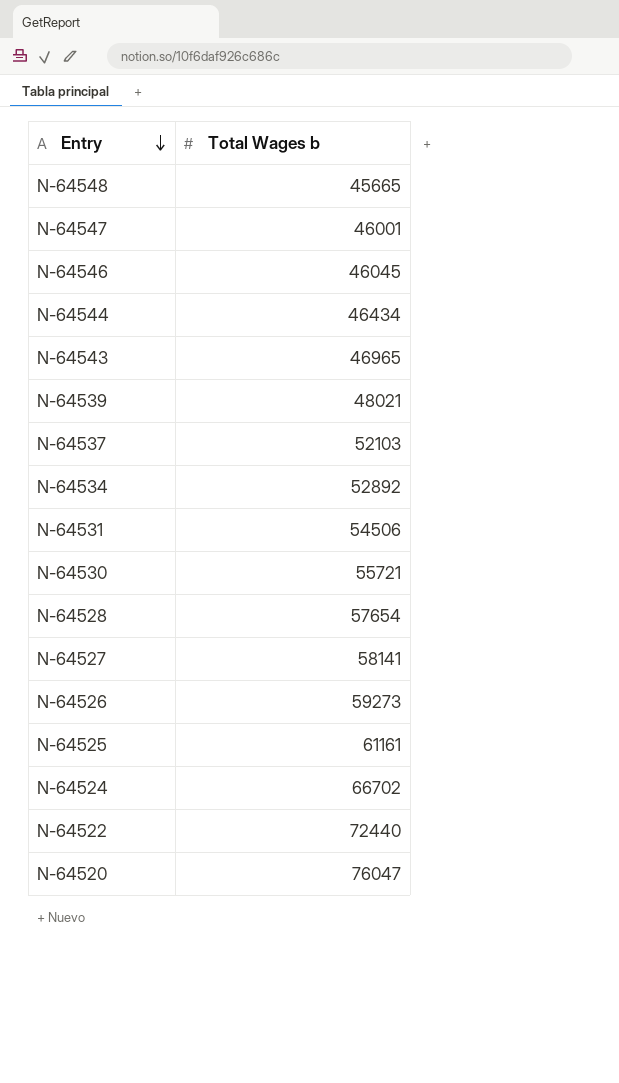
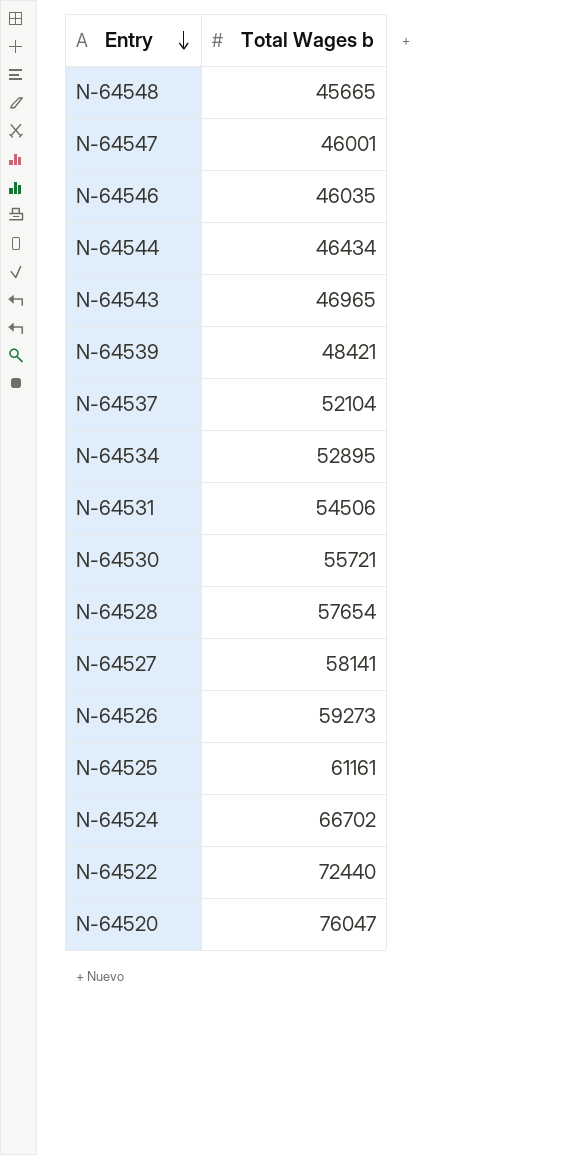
N-64546 | Total Wages b: 46045 -> 46035
N-64539 | Total Wages b: 48021 -> 48421
N-64537 | Total Wages b: 52103 -> 52104
N-64534 | Total Wages b: 52892 -> 52895

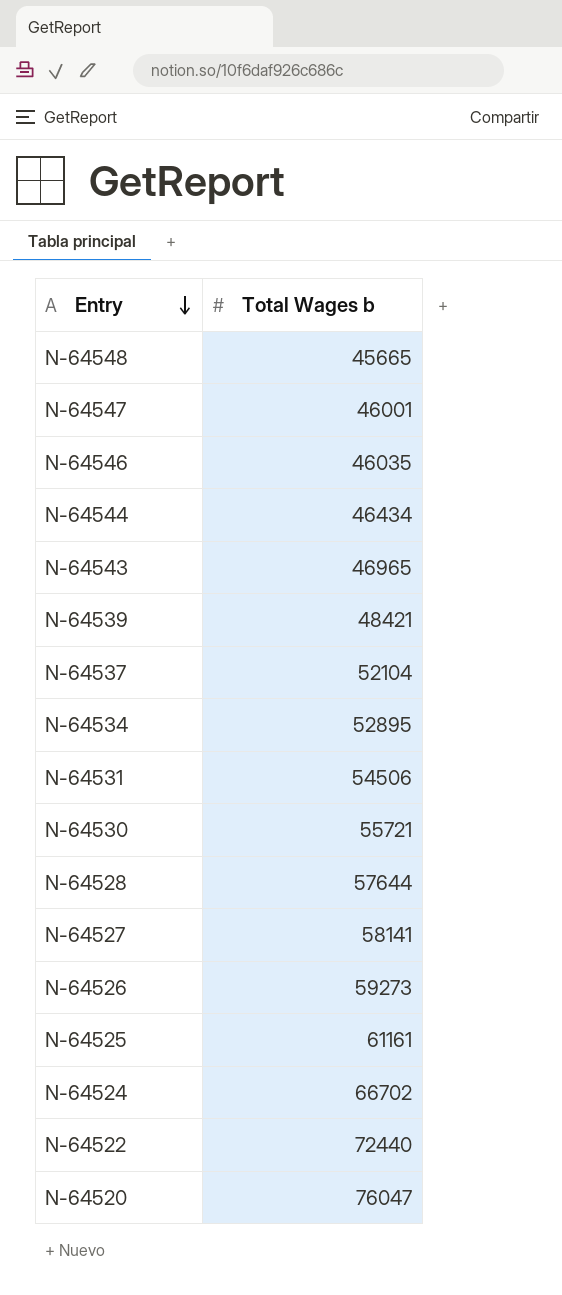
N-64528 | Total Wages b: 57654 -> 57644

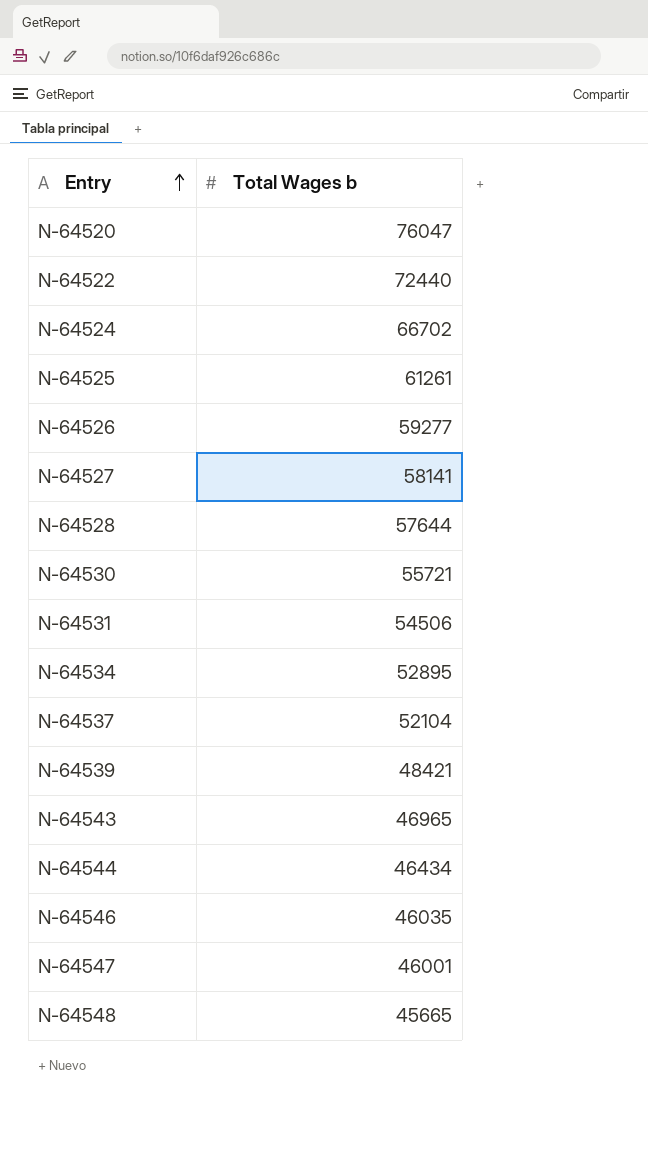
row order: Entry descending -> Entry ascending
N-64525 | Total Wages b: 61161 -> 61261
N-64526 | Total Wages b: 59273 -> 59277

